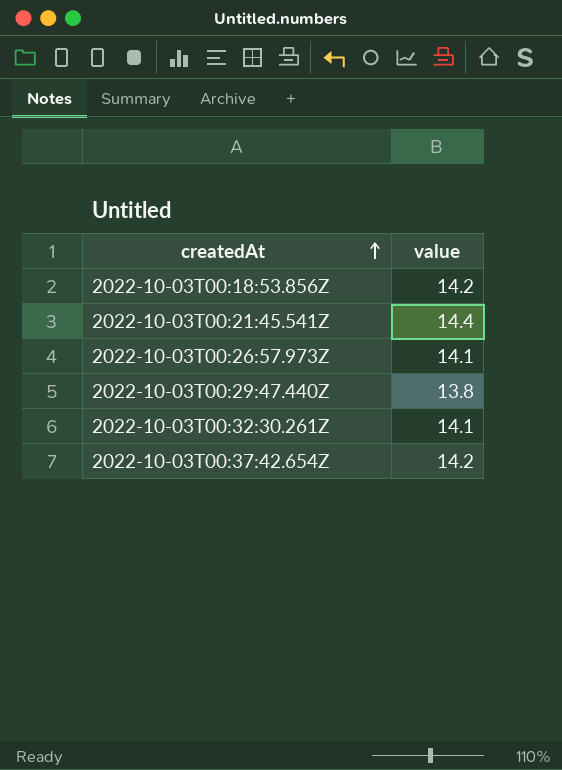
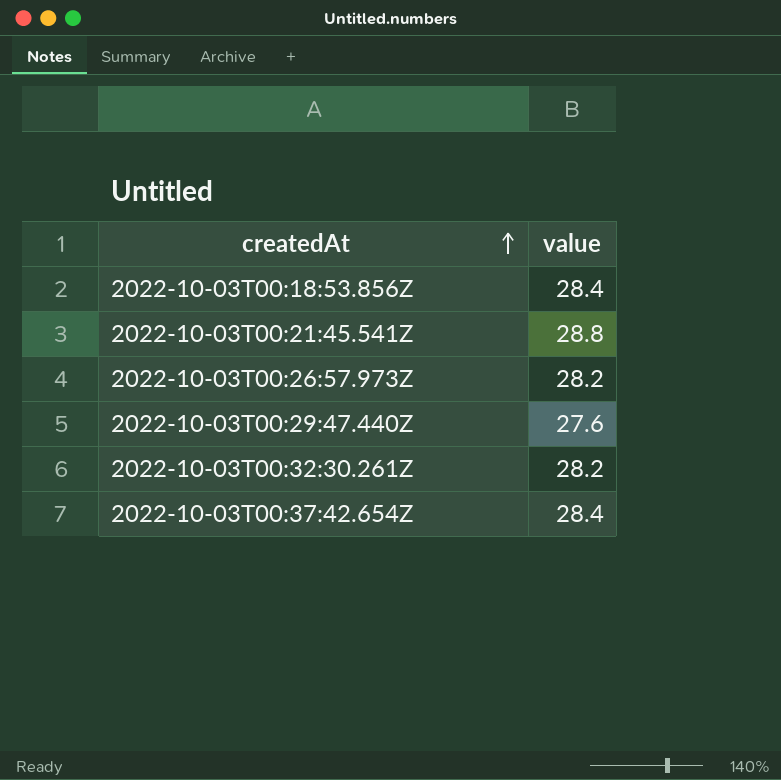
2022-10-03T00:18:53.856Z | value: 14.2 -> 28.4
2022-10-03T00:21:45.541Z | value: 14.4 -> 28.8
2022-10-03T00:26:57.973Z | value: 14.1 -> 28.2
2022-10-03T00:29:47.440Z | value: 13.8 -> 27.6
2022-10-03T00:32:30.261Z | value: 14.1 -> 28.2
2022-10-03T00:37:42.654Z | value: 14.2 -> 28.4

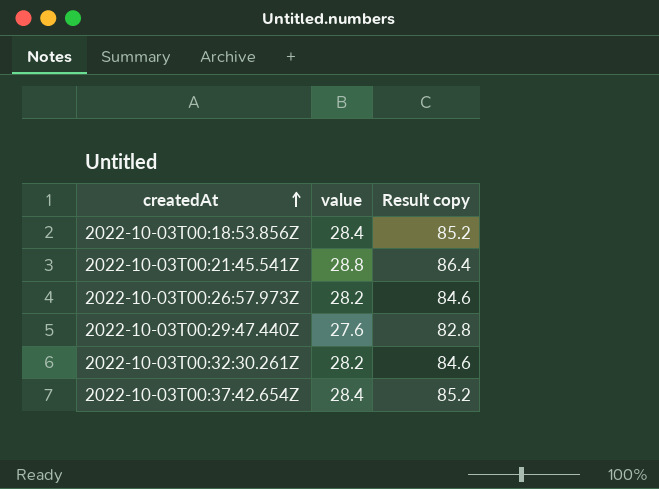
column Result copy | formula: none -> [value] * 3

